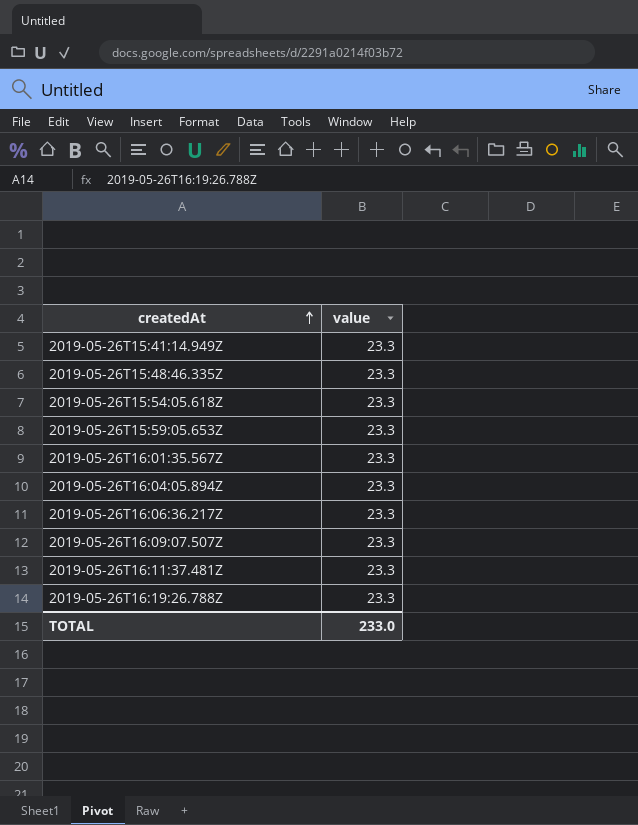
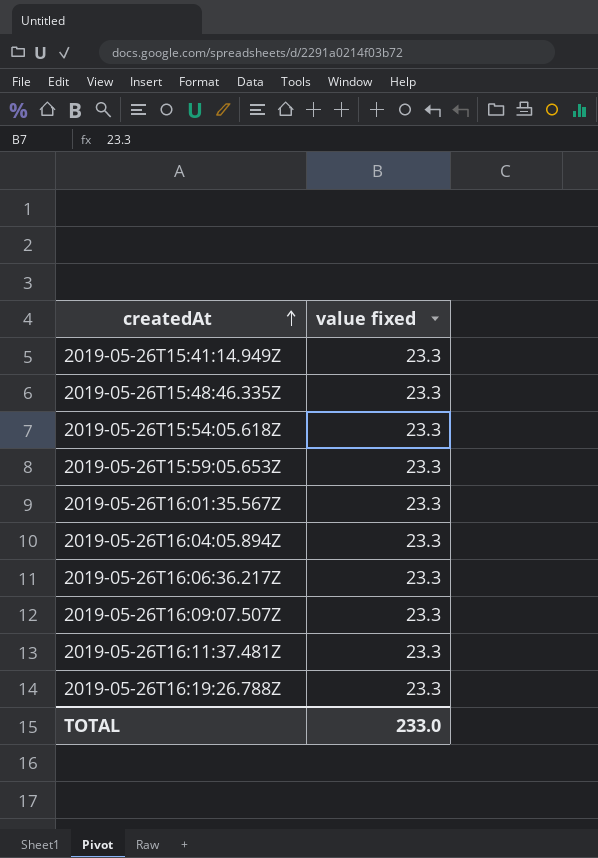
column name: value -> value fixed

